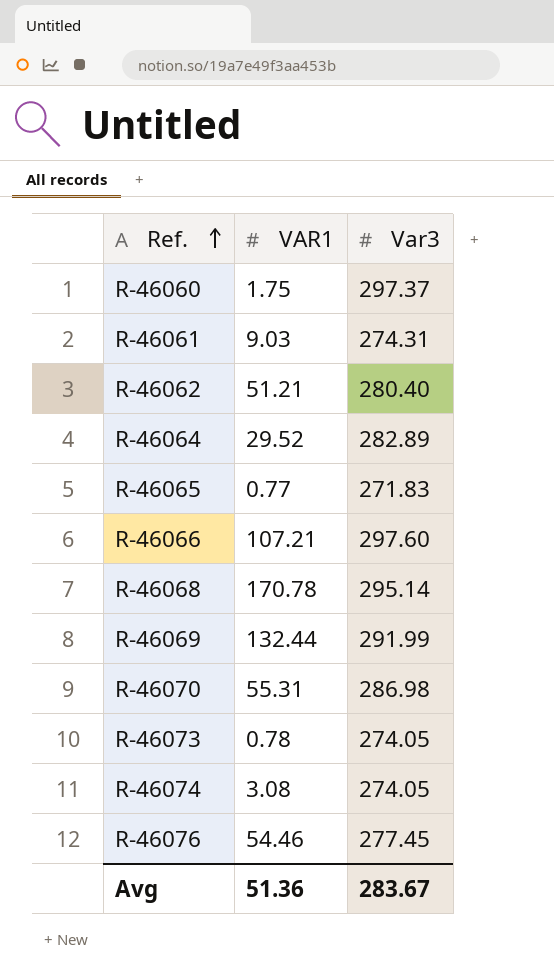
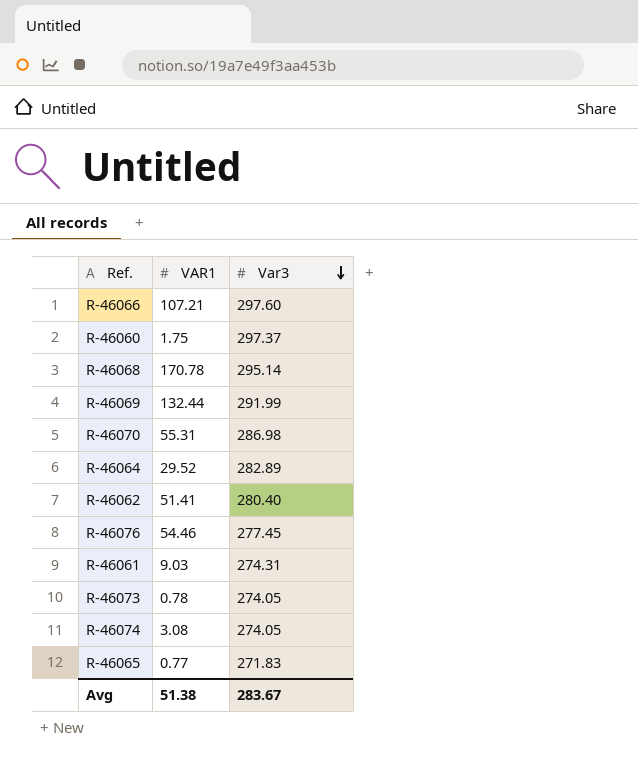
row order: Ref. ascending -> Var3 descending
R-46062 | VAR1: 51.21 -> 51.41
Avg | VAR1: 51.36 -> 51.38

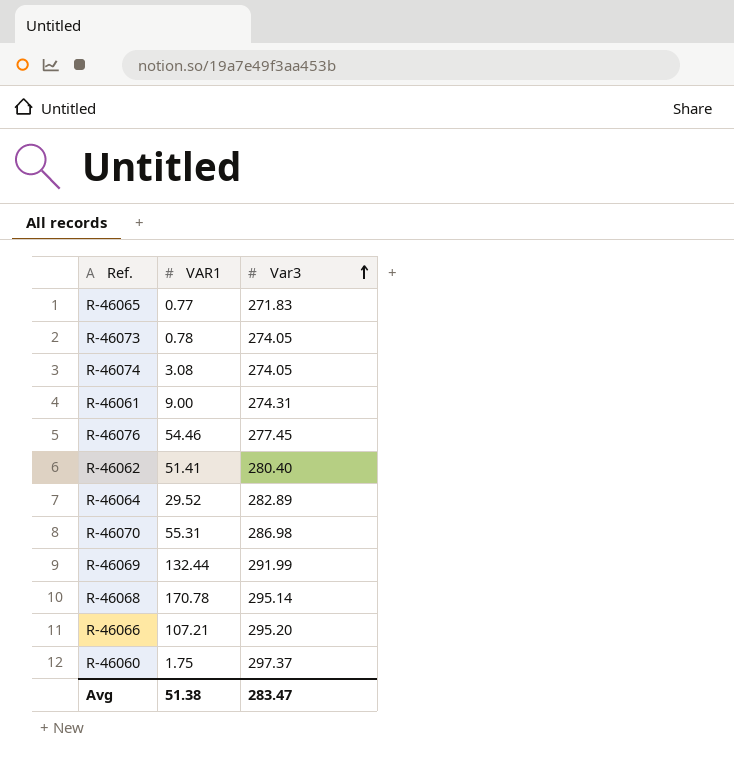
row order: Var3 descending -> Var3 ascending
R-46061 | VAR1: 9.03 -> 9.00
R-46066 | Var3: 297.60 -> 295.20
Avg | Var3: 283.67 -> 283.47

